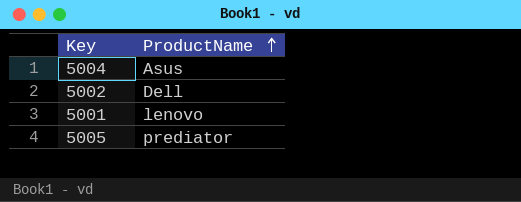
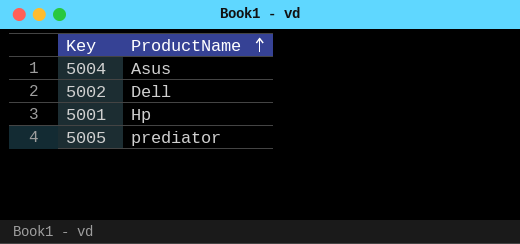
5001 | ProductName: lenovo -> Hp

